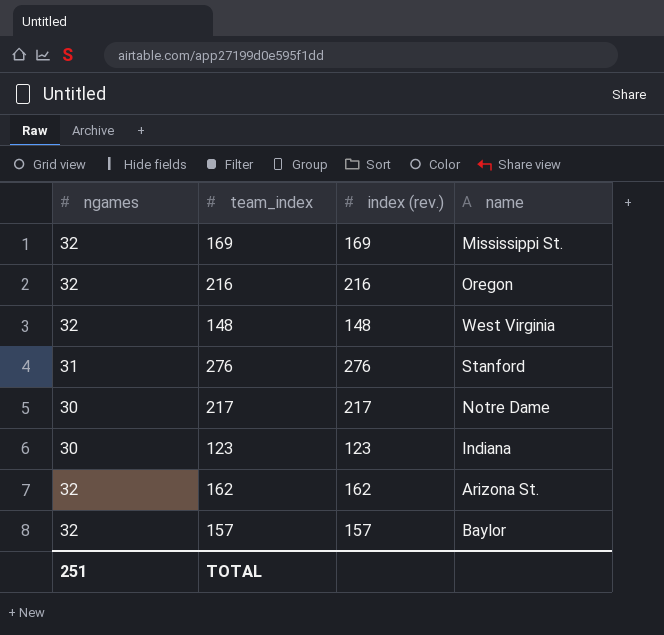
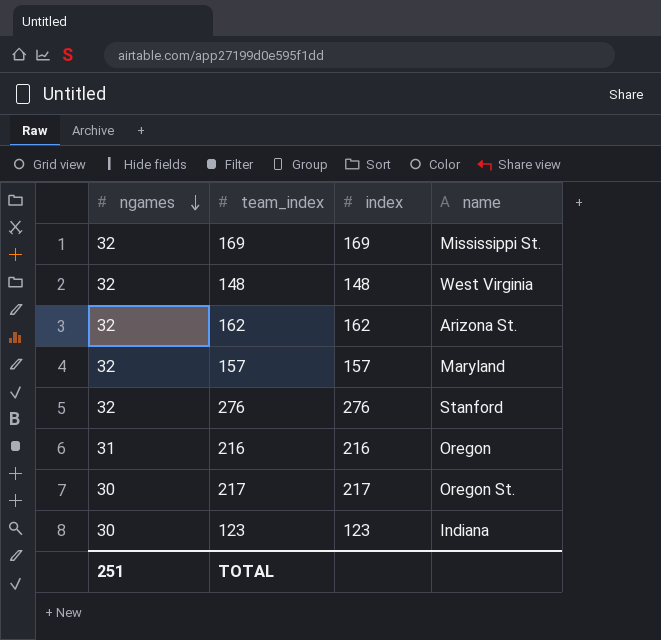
row order: none -> ngames descending
column name: index (rev.) -> index
157 | name: Baylor -> Maryland
276 | ngames: 31 -> 32
216 | ngames: 32 -> 31
217 | name: Notre Dame -> Oregon St.

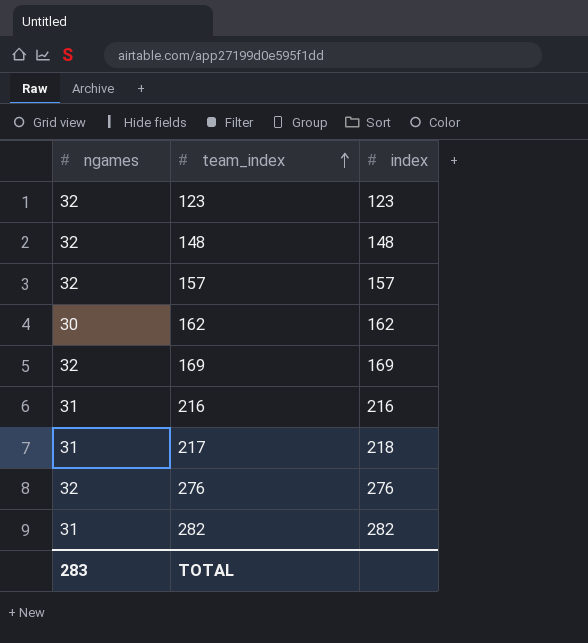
row order: ngames descending -> team_index ascending
column name | position: 4 -> none
123 | ngames: 30 -> 32
162 | ngames: 32 -> 30
217 | ngames: 30 -> 31
217 | index: 217 -> 218
row 282: none -> 31 | 282
TOTAL | ngames: 251 -> 283

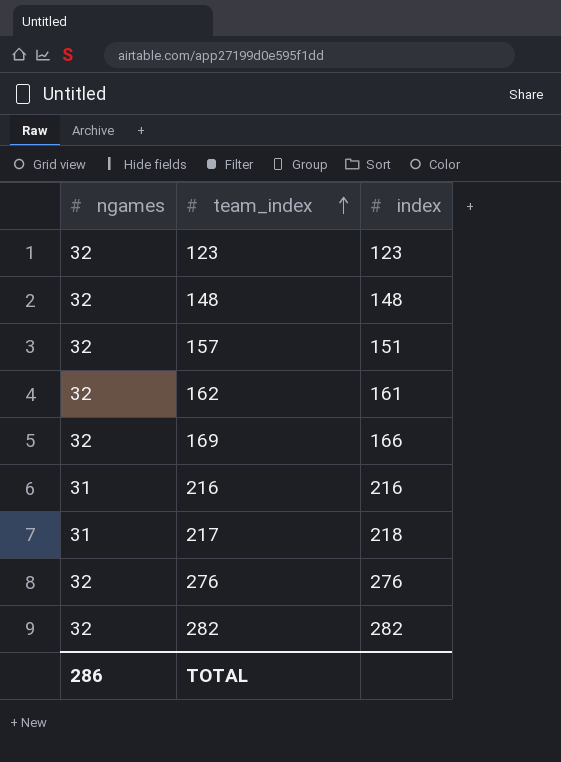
157 | index: 157 -> 151
162 | ngames: 30 -> 32
162 | index: 162 -> 161
169 | index: 169 -> 166
282 | ngames: 31 -> 32
TOTAL | ngames: 283 -> 286

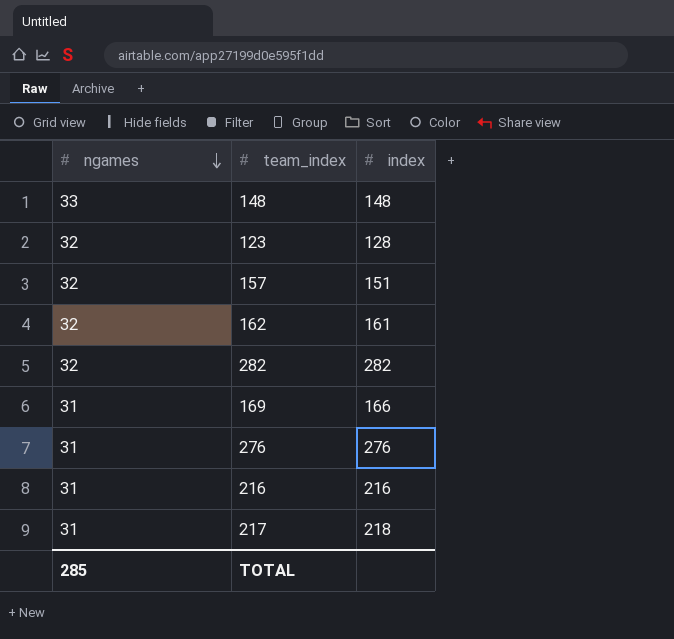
row order: team_index ascending -> ngames descending
148 | ngames: 32 -> 33
123 | index: 123 -> 128
169 | ngames: 32 -> 31
276 | ngames: 32 -> 31
TOTAL | ngames: 286 -> 285

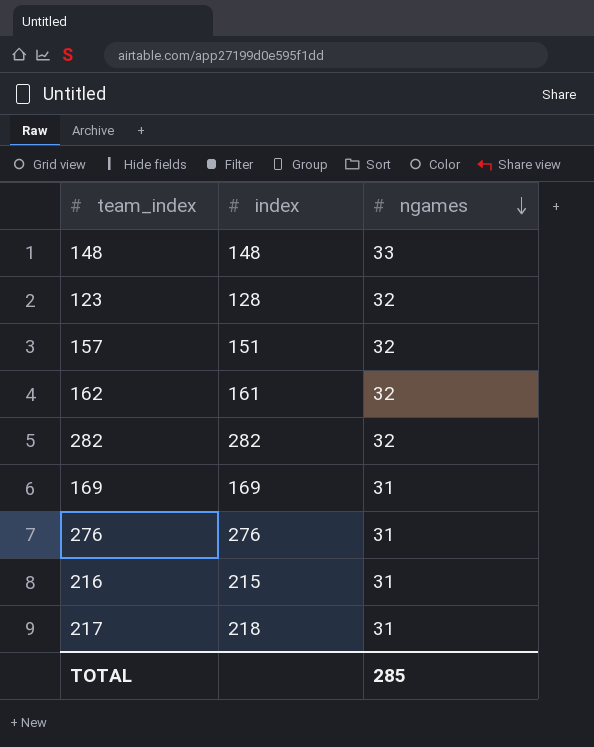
column ngames | position: 1 -> 3
169 | index: 166 -> 169
216 | index: 216 -> 215

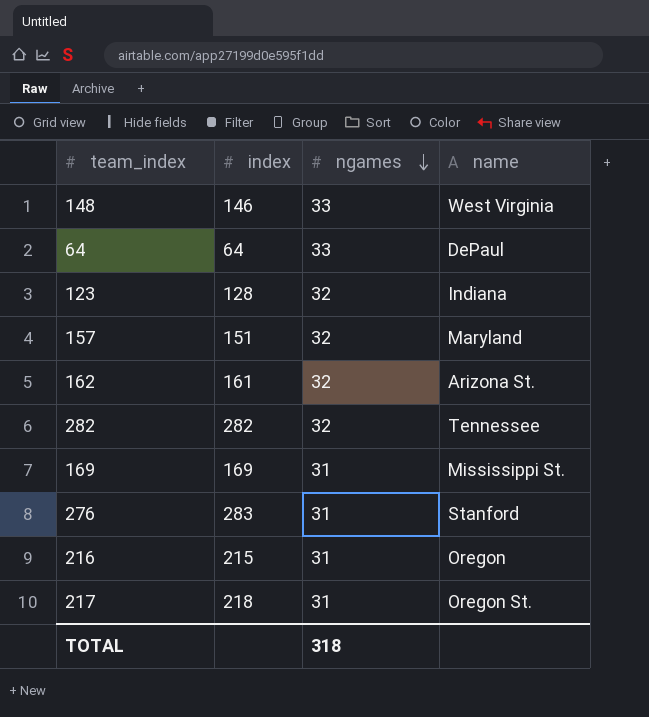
column name | position: none -> 4
148 | index: 148 -> 146
row 64: none -> 64 | 33 | DePaul
276 | index: 276 -> 283
TOTAL | ngames: 285 -> 318

